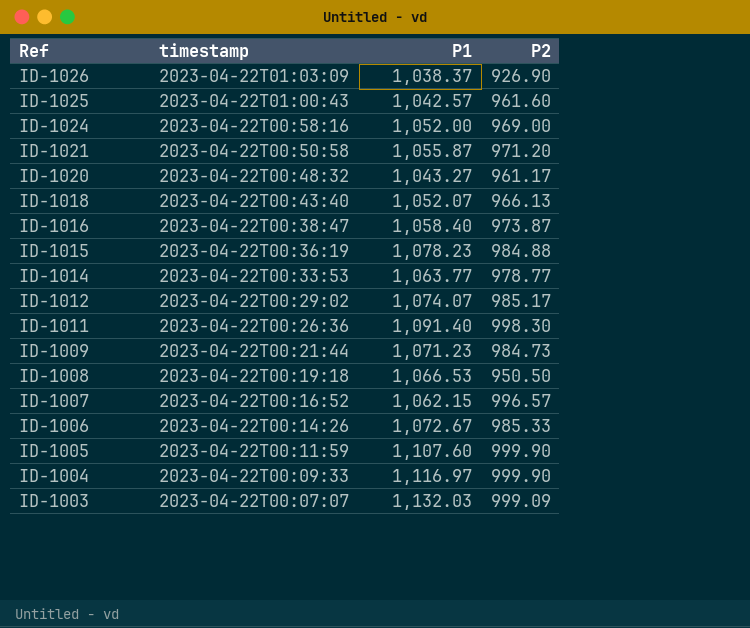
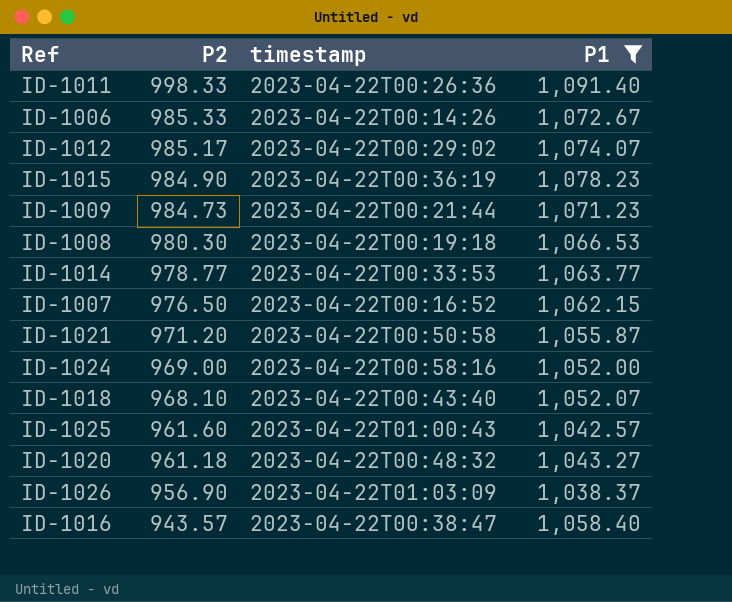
filter: none -> P1 <= 1,091.40
row order: Ref descending -> P2 descending
column P2 | position: 4 -> 2
ID-1011 | P2: 998.30 -> 998.33
ID-1015 | P2: 984.88 -> 984.90
ID-1008 | P2: 950.50 -> 980.30
ID-1007 | P2: 996.57 -> 976.50
ID-1018 | P2: 966.13 -> 968.10
ID-1020 | P2: 961.17 -> 961.18
ID-1026 | P2: 926.90 -> 956.90
ID-1016 | P2: 973.87 -> 943.57

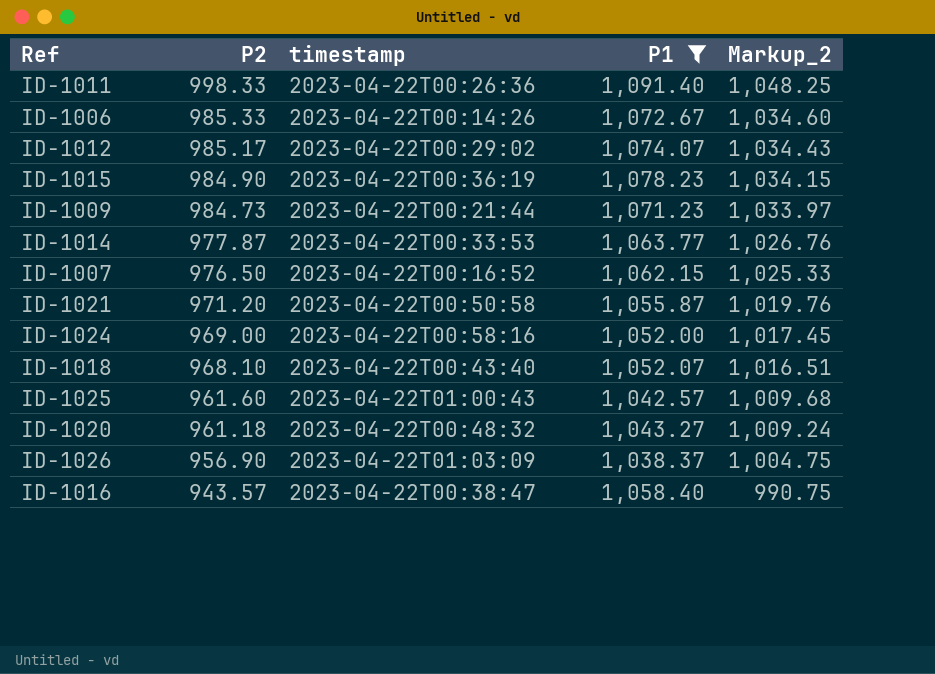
column Markup_2 | formula: none -> [P2] * 1.05
row ID-1008: 980.30 | 2023-04-22T00:19:18 | 1,066.53 -> none
ID-1014 | P2: 978.77 -> 977.87

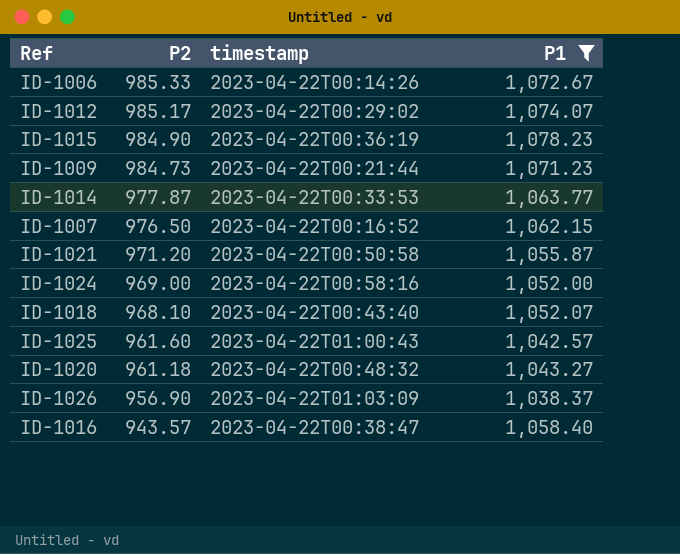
column Markup_2 | formula: [P2] * 1.05 -> none
row ID-1011: 998.33 | 2023-04-22T00:26:36 | 1,091.40 | 1,048.25 -> none

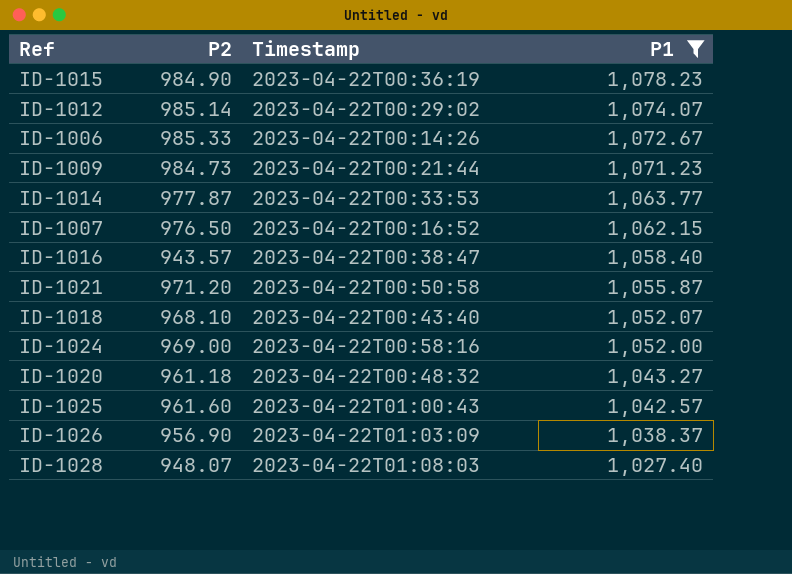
row order: P2 descending -> P1 descending
column name: timestamp -> Timestamp
ID-1012 | P2: 985.17 -> 985.14
row ID-1028: none -> 948.07 | 2023-04-22T01:08:03 | 1,027.40

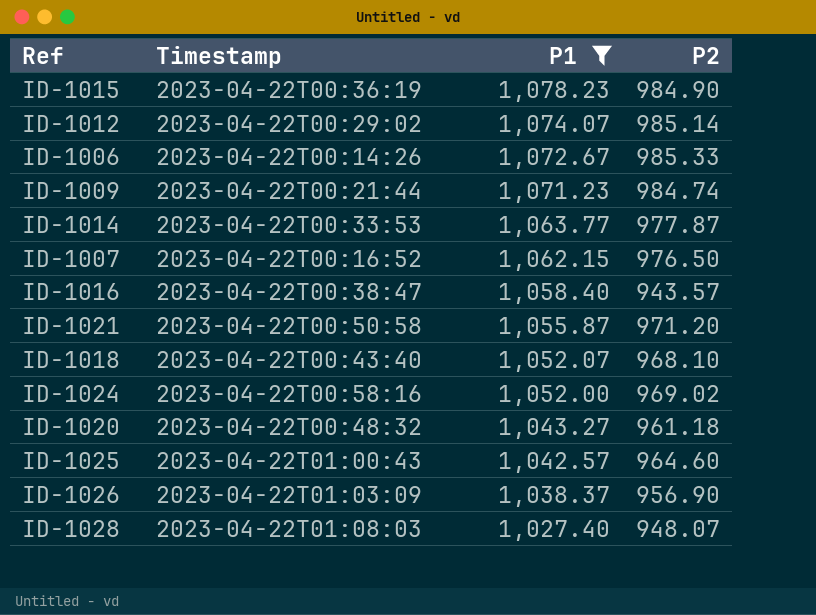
column P2 | position: 2 -> 4
ID-1009 | P2: 984.73 -> 984.74
ID-1024 | P2: 969.00 -> 969.02
ID-1025 | P2: 961.60 -> 964.60

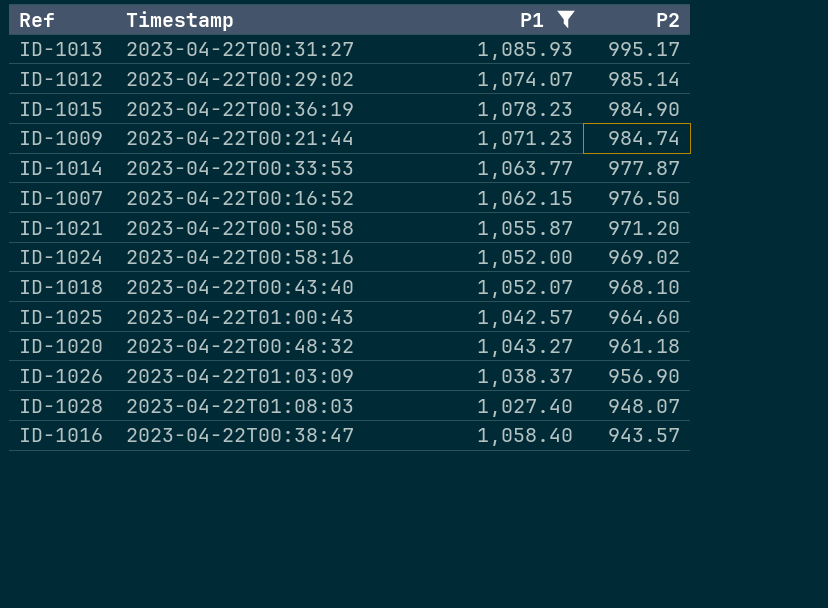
row order: P1 descending -> P2 descending
row ID-1006: 2023-04-22T00:14:26 | 1,072.67 | 985.33 -> none
row ID-1013: none -> 2023-04-22T00:31:27 | 1,085.93 | 995.17

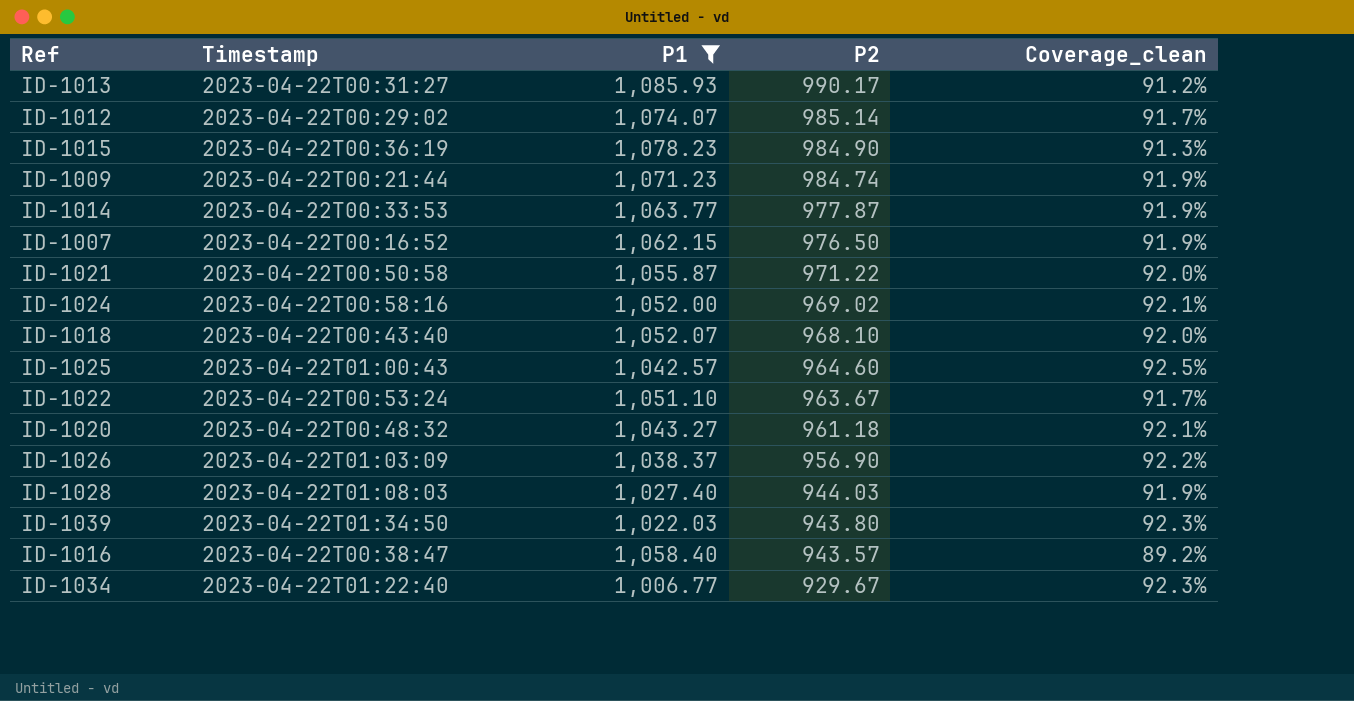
column Coverage_clean | formula: none -> [P2] / [P1]
ID-1013 | P2: 995.17 -> 990.17
ID-1021 | P2: 971.20 -> 971.22
row ID-1022: none -> 2023-04-22T00:53:24 | 1,051.10 | 963.67 | 91.7%
ID-1028 | P2: 948.07 -> 944.03
row ID-1039: none -> 2023-04-22T01:34:50 | 1,022.03 | 943.80 | 92.3%
row ID-1034: none -> 2023-04-22T01:22:40 | 1,006.77 | 929.67 | 92.3%

